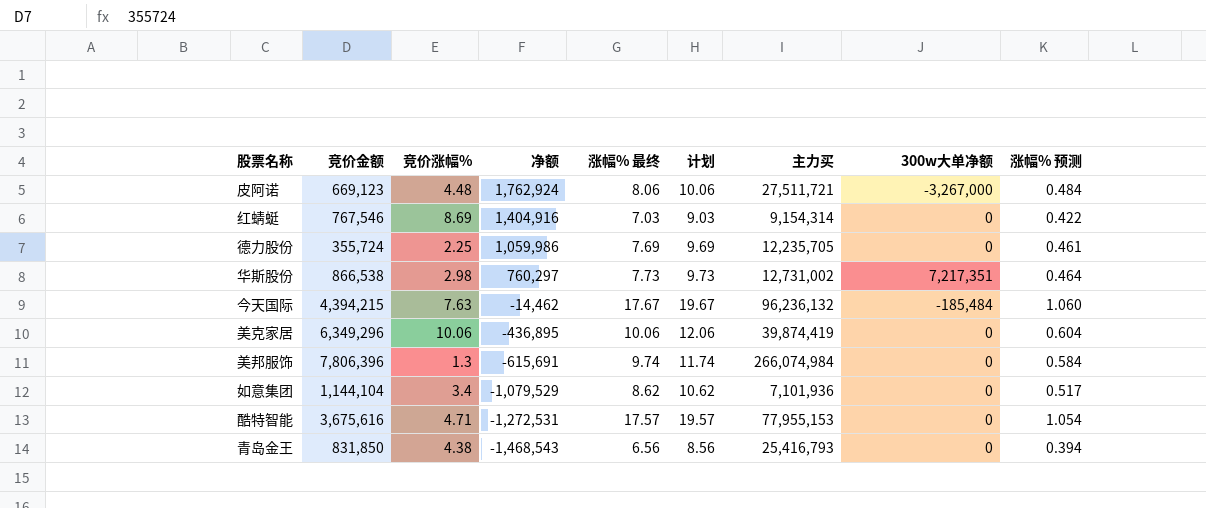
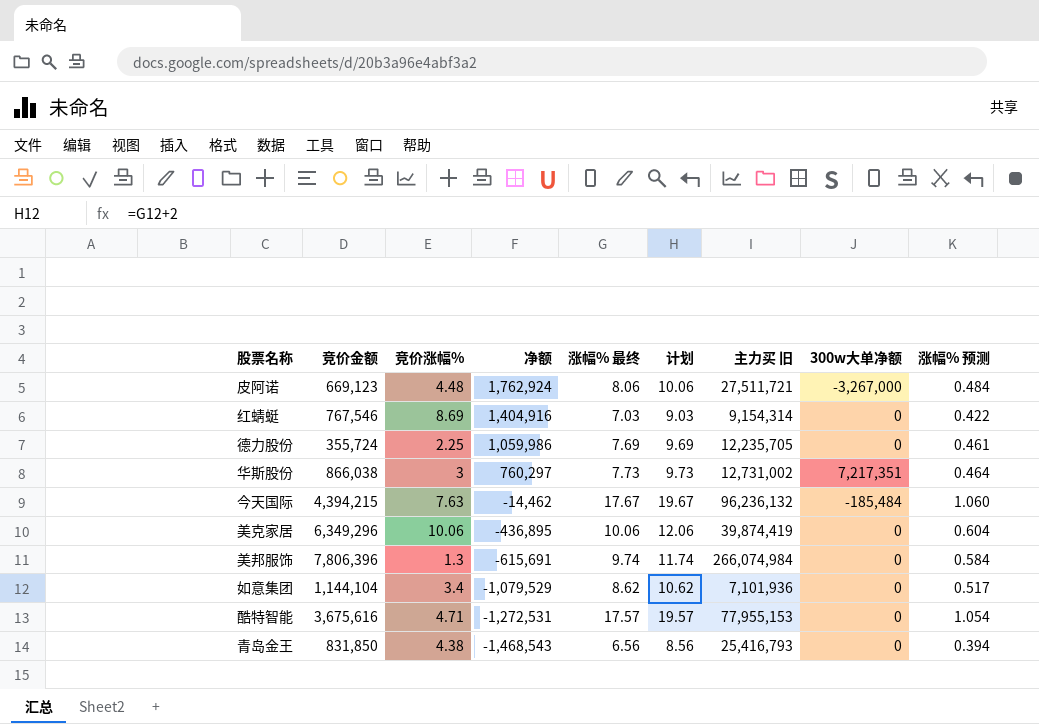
column name: 主力买 -> 主力买 旧
华斯股份 | 竞价金额: 866,538 -> 866,038
华斯股份 | 竞价涨幅%: 2.98 -> 3

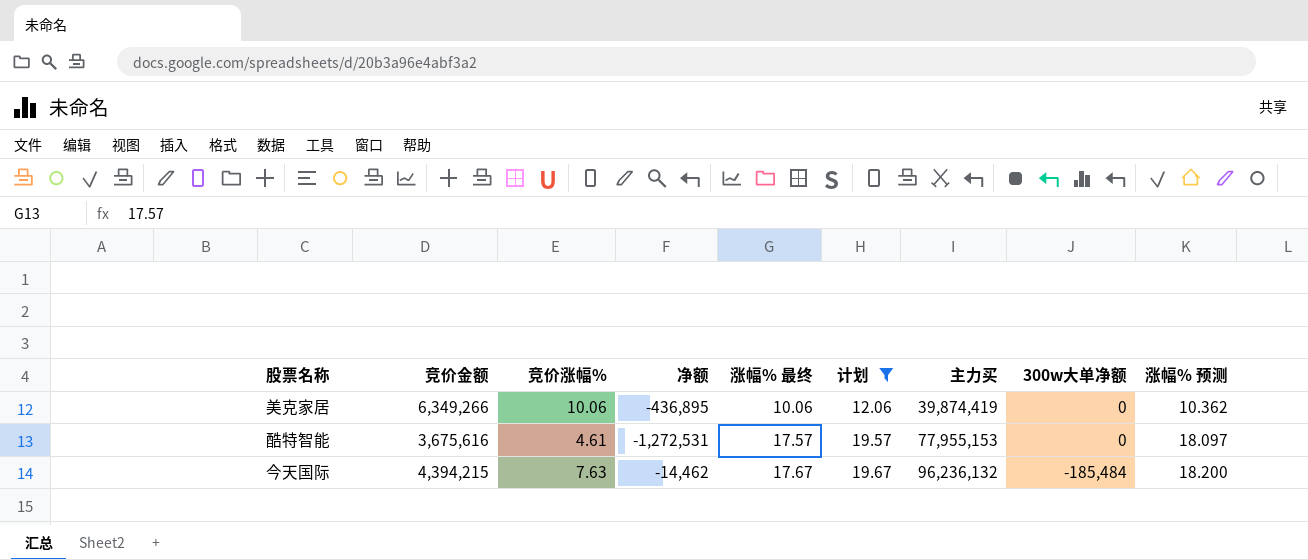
filter: none -> 计划 >= 12.06
row order: 净额 descending -> 涨幅% 最终 ascending
column name: 主力买 旧 -> 主力买
column 涨幅% 预测 | formula: [涨幅% 最终] * 0.06 -> [涨幅% 最终] * 1.03
美克家居 | 竞价金额: 6,349,296 -> 6,349,266
酷特智能 | 竞价涨幅%: 4.71 -> 4.61

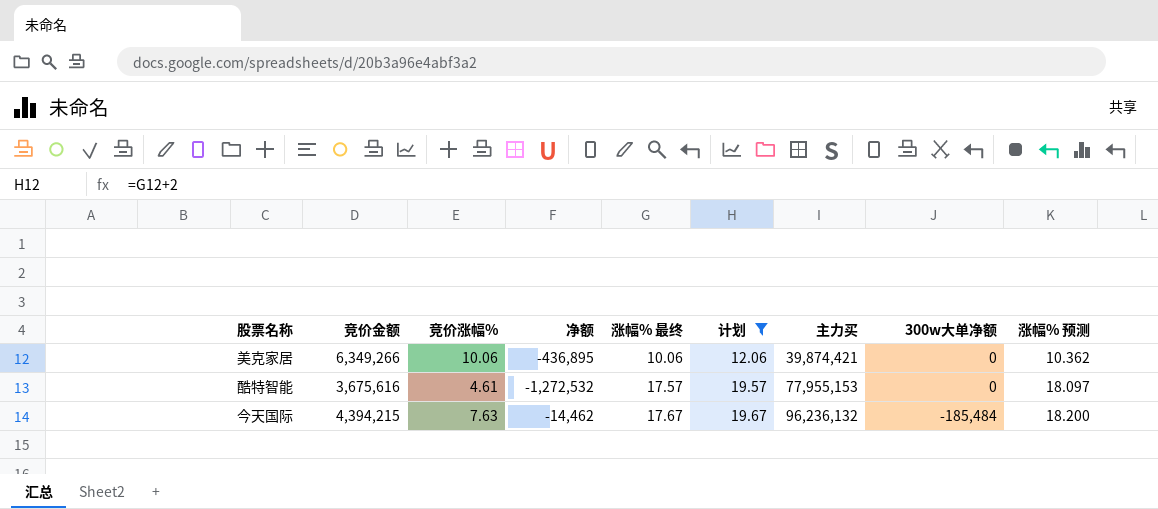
美克家居 | 主力买: 39,874,419 -> 39,874,421
酷特智能 | 净额: -1,272,531 -> -1,272,532

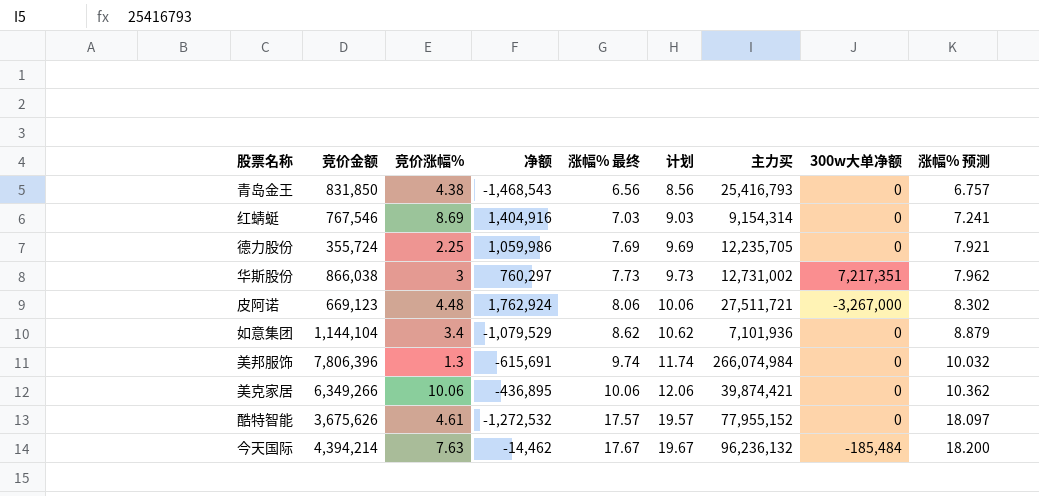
filter: 计划 >= 12.06 -> none
酷特智能 | 竞价金额: 3,675,616 -> 3,675,626
酷特智能 | 主力买: 77,955,153 -> 77,955,152
今天国际 | 竞价金额: 4,394,215 -> 4,394,214

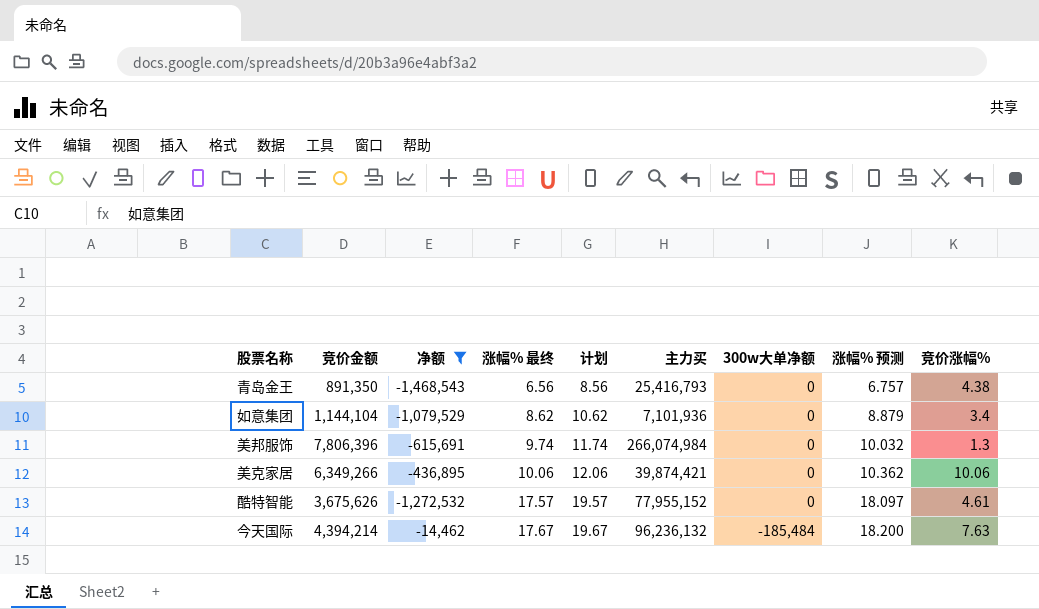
filter: none -> 净额 <= -14,462
column 竞价涨幅% | position: 3 -> 9
青岛金王 | 竞价金额: 831,850 -> 891,350

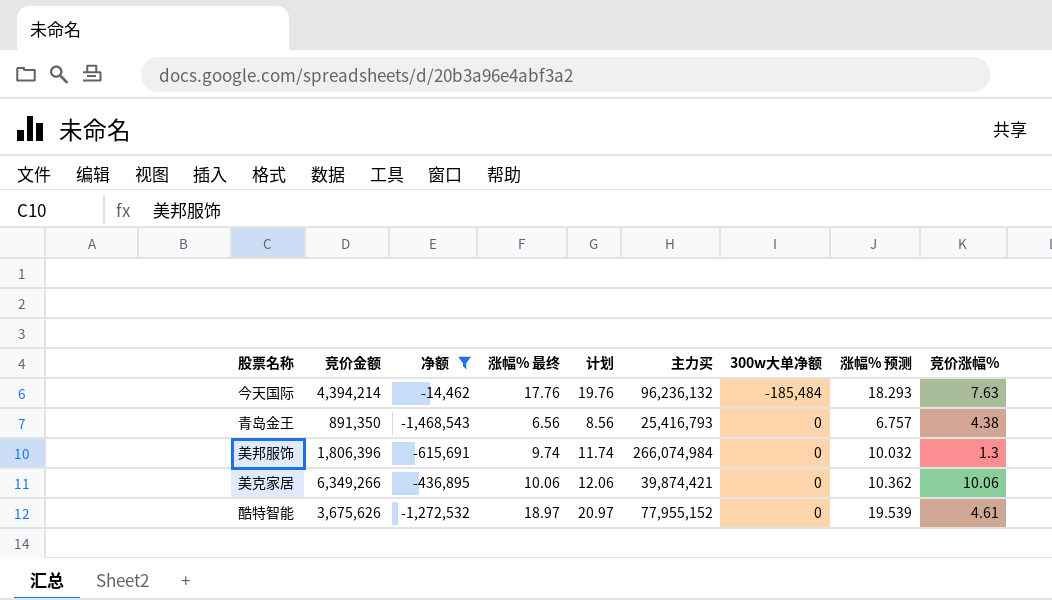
row order: 涨幅% 最终 ascending -> 300w大单净额 ascending
row 如意集团: 1,144,104 | -1,079,529 | 8.62 | 10.62 | 7,101,936 | 0 | 8.879 | 3.4 -> none
今天国际 | 涨幅% 最终: 17.67 -> 17.76
今天国际 | 计划: 19.67 -> 19.76
今天国际 | 涨幅% 预测: 18.200 -> 18.293
美邦服饰 | 竞价金额: 7,806,396 -> 1,806,396
酷特智能 | 涨幅% 最终: 17.57 -> 18.97
酷特智能 | 计划: 19.57 -> 20.97
酷特智能 | 涨幅% 预测: 18.097 -> 19.539

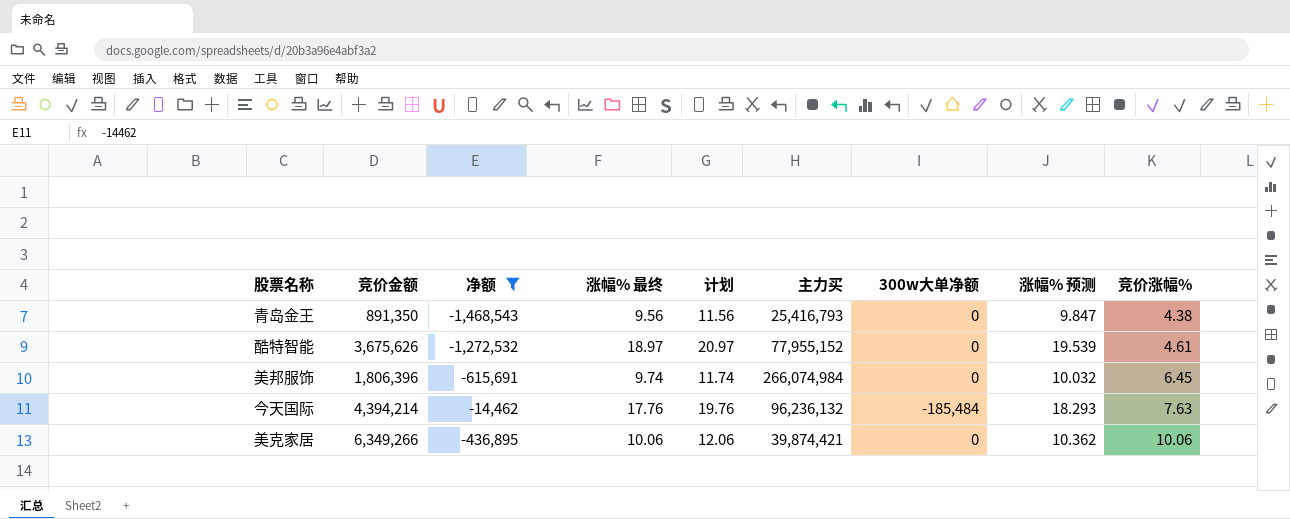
row order: 300w大单净额 ascending -> 竞价涨幅% ascending
青岛金王 | 涨幅% 最终: 6.56 -> 9.56
青岛金王 | 计划: 8.56 -> 11.56
青岛金王 | 涨幅% 预测: 6.757 -> 9.847
美邦服饰 | 竞价涨幅%: 1.3 -> 6.45

